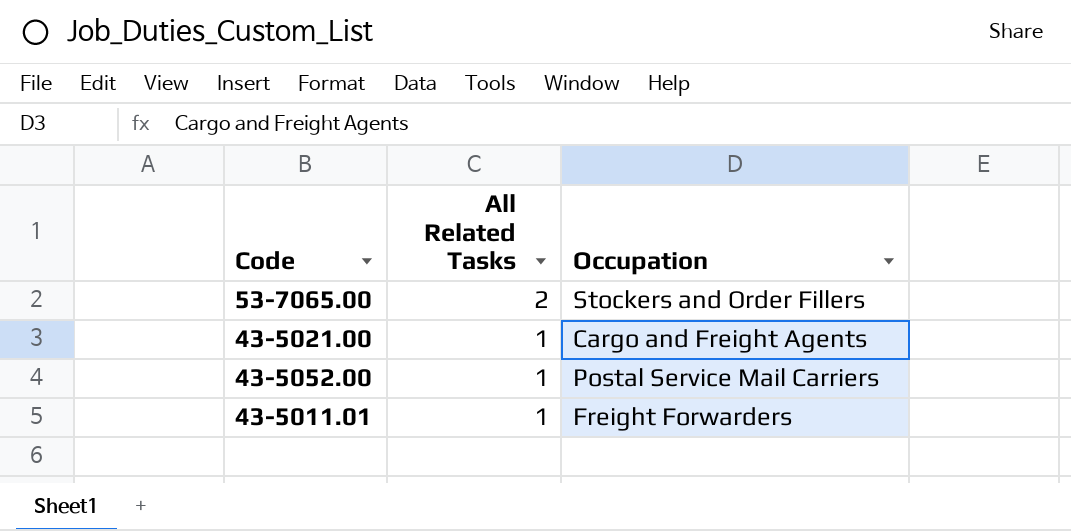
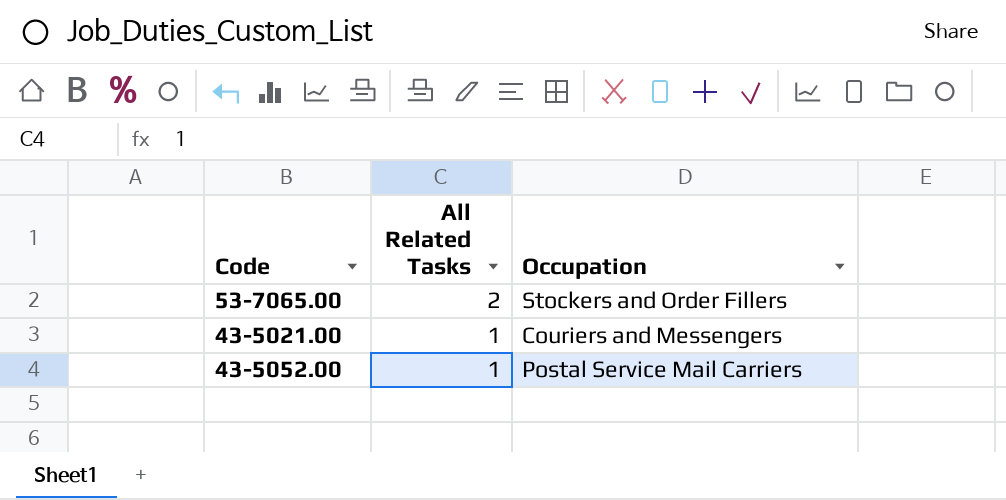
row 43-5011.01: 1 | Freight Forwarders -> none
43-5021.00 | Occupation: Cargo and Freight Agents -> Couriers and Messengers

